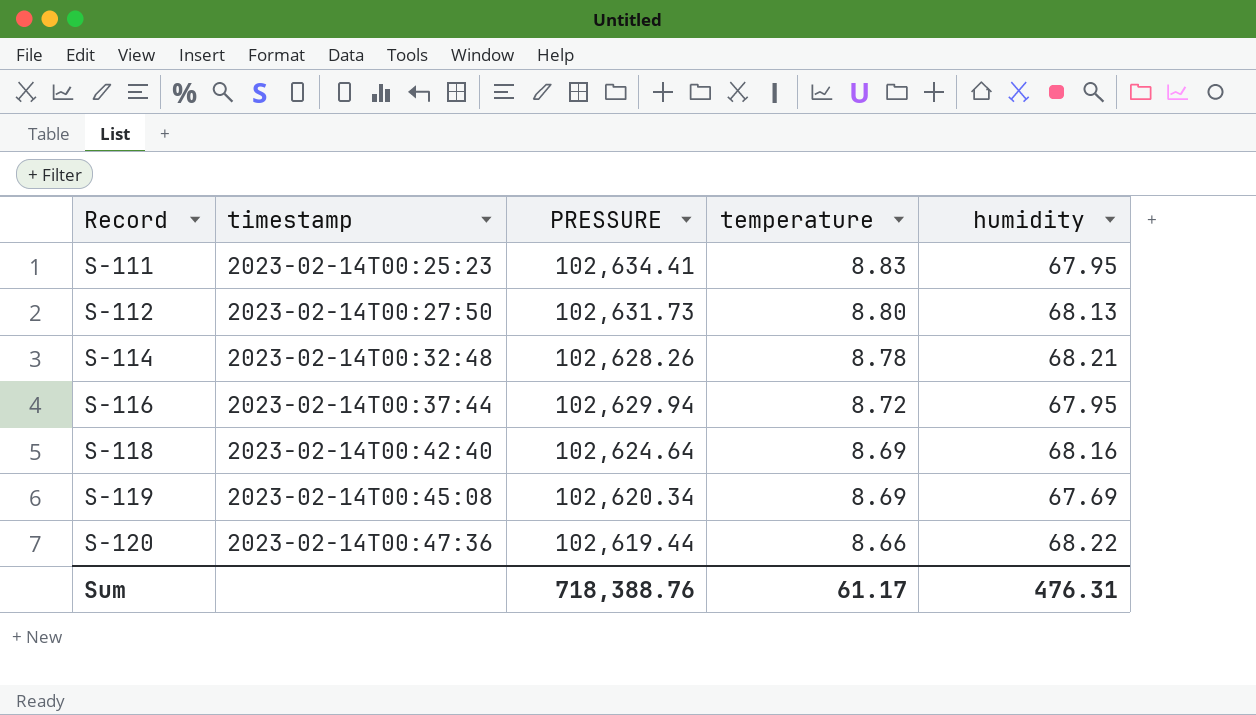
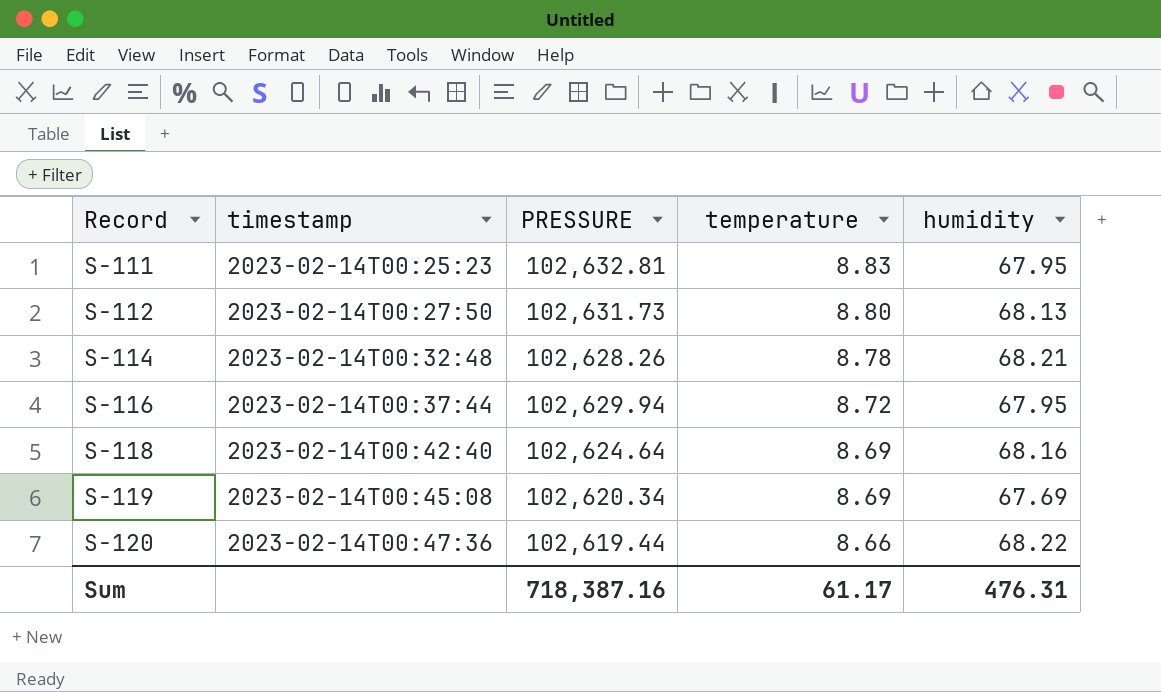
S-111 | PRESSURE: 102,634.41 -> 102,632.81
Sum | PRESSURE: 718,388.76 -> 718,387.16

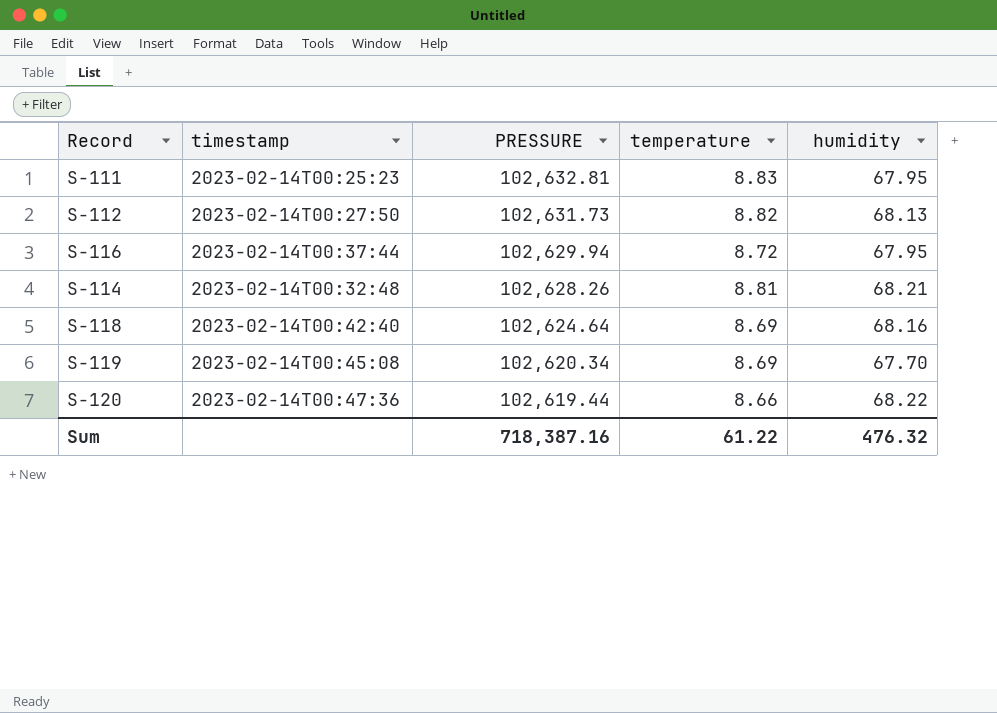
row order: Record ascending -> PRESSURE descending
S-112 | temperature: 8.80 -> 8.82
S-114 | temperature: 8.78 -> 8.81
S-119 | humidity: 67.69 -> 67.70
Sum | temperature: 61.17 -> 61.22
Sum | humidity: 476.31 -> 476.32

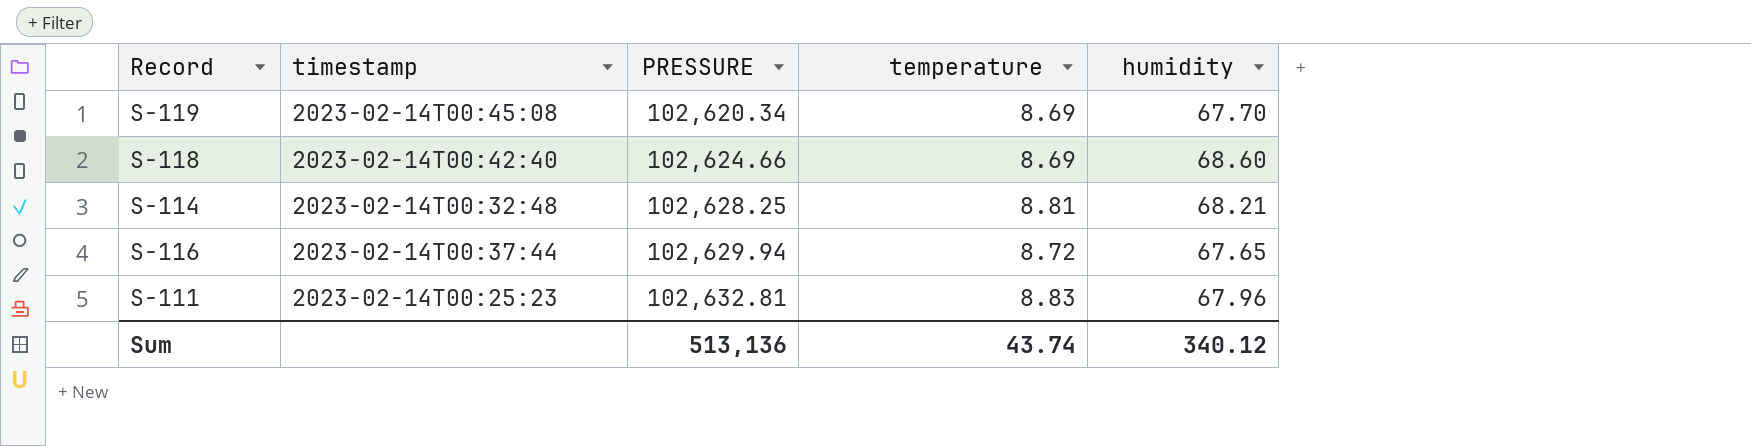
row order: PRESSURE descending -> PRESSURE ascending
row S-112: 2023-02-14T00:27:50 | 102,631.73 | 8.82 | 68.13 -> none
row S-120: 2023-02-14T00:47:36 | 102,619.44 | 8.66 | 68.22 -> none
S-118 | PRESSURE: 102,624.64 -> 102,624.66
S-118 | humidity: 68.16 -> 68.60
S-114 | PRESSURE: 102,628.26 -> 102,628.25
S-116 | humidity: 67.95 -> 67.65
S-111 | humidity: 67.95 -> 67.96
Sum | PRESSURE: 718,387.16 -> 513,136
Sum | temperature: 61.22 -> 43.74
Sum | humidity: 476.32 -> 340.12

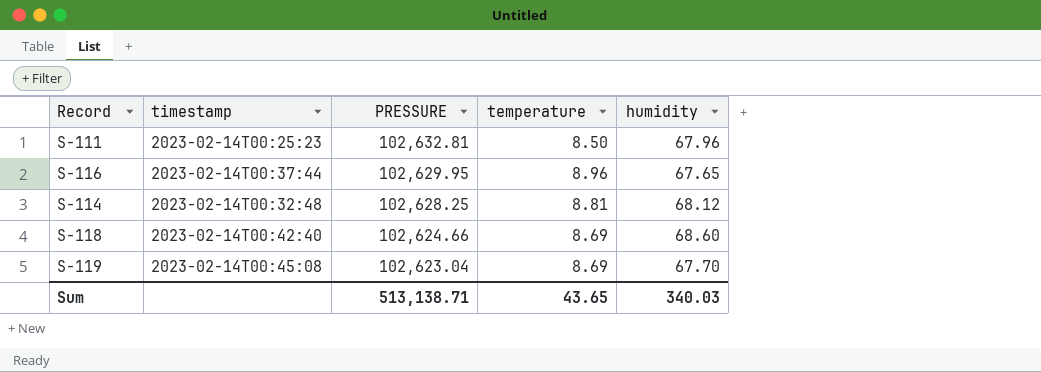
row order: PRESSURE ascending -> PRESSURE descending
S-111 | temperature: 8.83 -> 8.50
S-116 | PRESSURE: 102,629.94 -> 102,629.95
S-116 | temperature: 8.72 -> 8.96
S-114 | humidity: 68.21 -> 68.12
S-119 | PRESSURE: 102,620.34 -> 102,623.04
Sum | PRESSURE: 513,136 -> 513,138.71
Sum | temperature: 43.74 -> 43.65
Sum | humidity: 340.12 -> 340.03

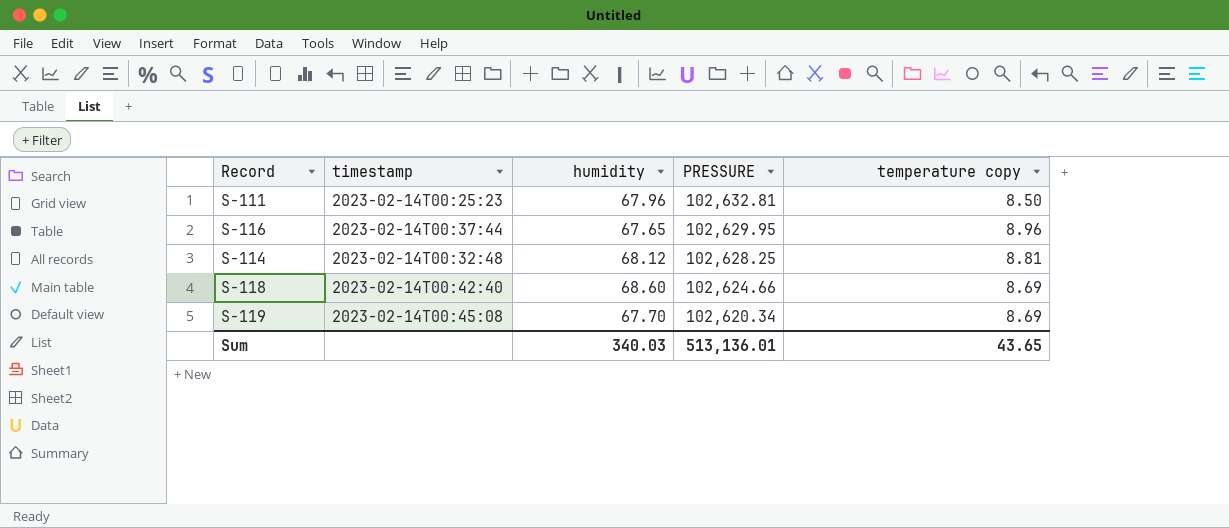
column humidity | position: 5 -> 3
column name: temperature -> temperature copy
S-119 | PRESSURE: 102,623.04 -> 102,620.34
Sum | PRESSURE: 513,138.71 -> 513,136.01

